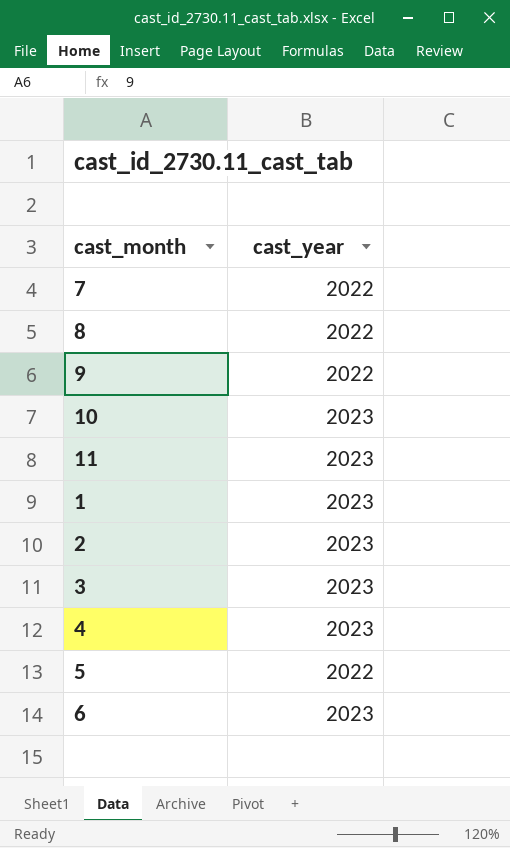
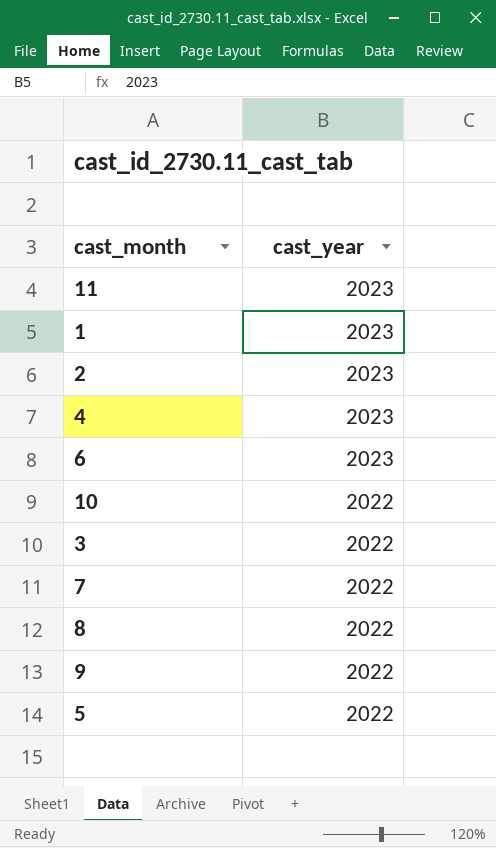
row order: none -> cast_year descending
10 | cast_year: 2023 -> 2022
3 | cast_year: 2023 -> 2022

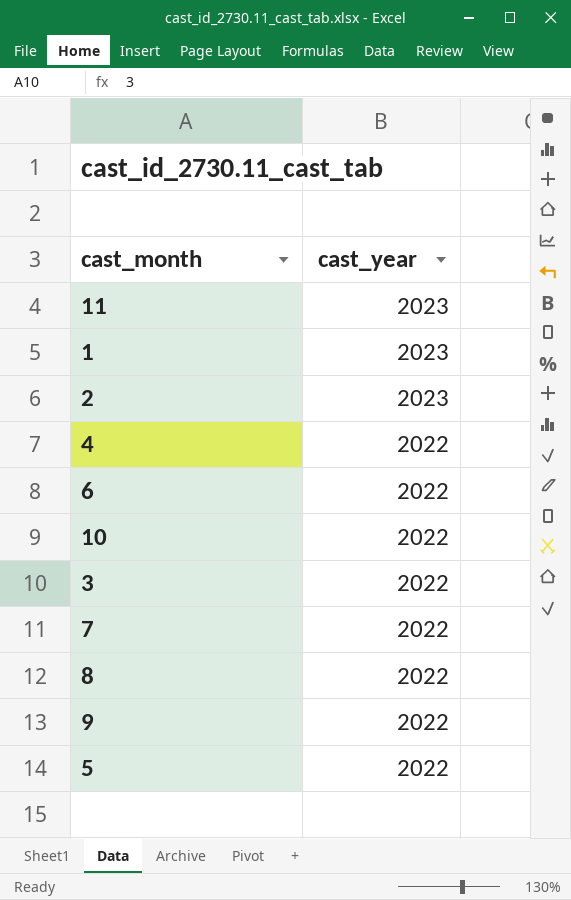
4 | cast_year: 2023 -> 2022
6 | cast_year: 2023 -> 2022

